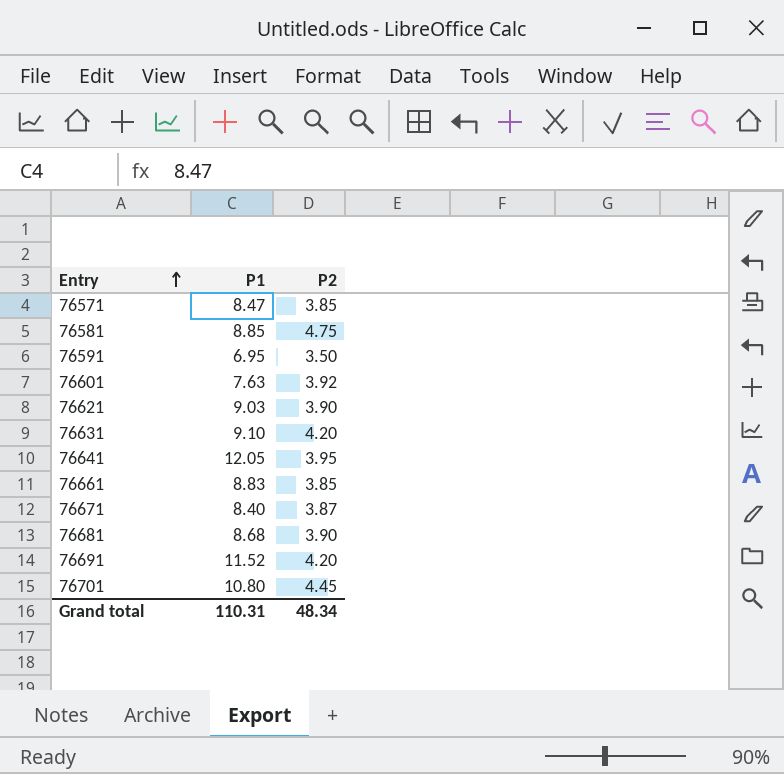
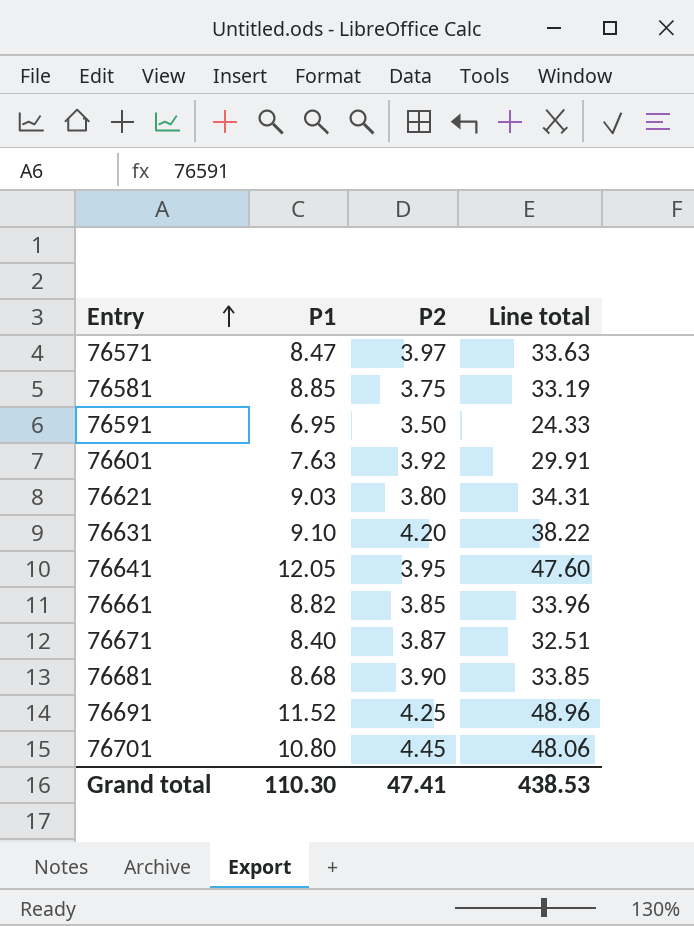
column Line total | formula: none -> [P1] * [P2]
76571 | P2: 3.85 -> 3.97
76581 | P2: 4.75 -> 3.75
76621 | P2: 3.90 -> 3.80
76661 | P1: 8.83 -> 8.82
76691 | P2: 4.20 -> 4.25
Grand total | P1: 110.31 -> 110.30
Grand total | P2: 48.34 -> 47.41

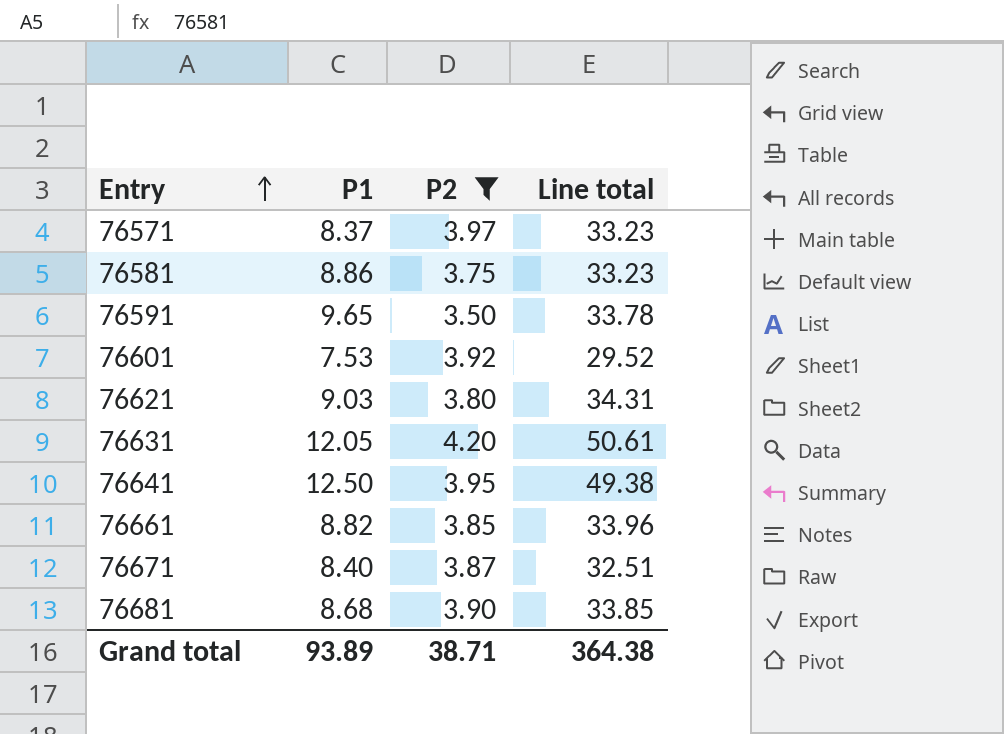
filter: none -> P2 <= 4.20
76571 | P1: 8.47 -> 8.37
76571 | Line total: 33.63 -> 33.23
76581 | P1: 8.85 -> 8.86
76581 | Line total: 33.19 -> 33.23
76591 | P1: 6.95 -> 9.65
76591 | Line total: 24.33 -> 33.78
76601 | P1: 7.63 -> 7.53
76601 | Line total: 29.91 -> 29.52
76631 | P1: 9.10 -> 12.05
76631 | Line total: 38.22 -> 50.61
76641 | P1: 12.05 -> 12.50
76641 | Line total: 47.60 -> 49.38
Grand total | P1: 110.30 -> 93.89
Grand total | P2: 47.41 -> 38.71
Grand total | Line total: 438.53 -> 364.38

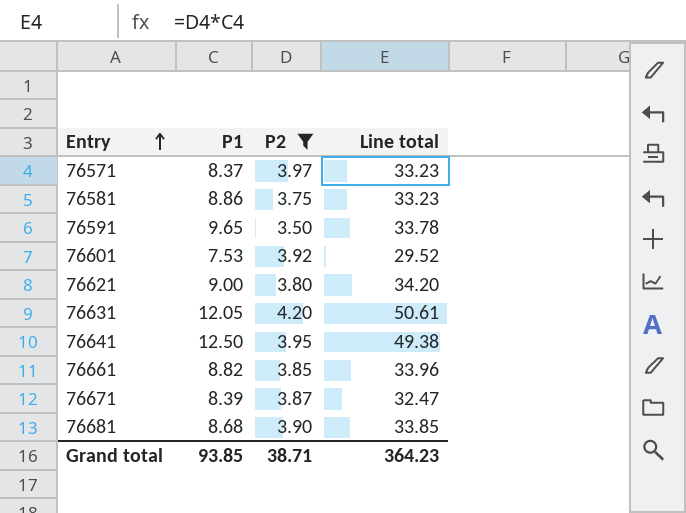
76621 | P1: 9.03 -> 9.00
76621 | Line total: 34.31 -> 34.20
76671 | P1: 8.40 -> 8.39
76671 | Line total: 32.51 -> 32.47
Grand total | P1: 93.89 -> 93.85
Grand total | Line total: 364.38 -> 364.23

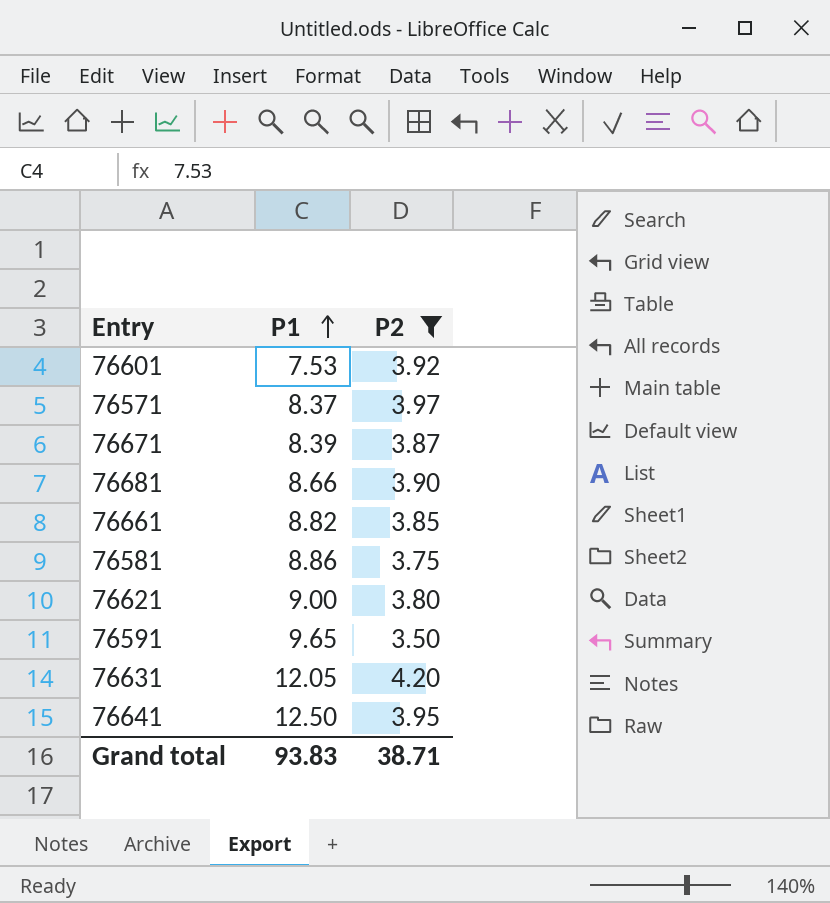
row order: Entry ascending -> P1 ascending
column Line total | formula: [P1] * [P2] -> none
76681 | P1: 8.68 -> 8.66
Grand total | P1: 93.85 -> 93.83

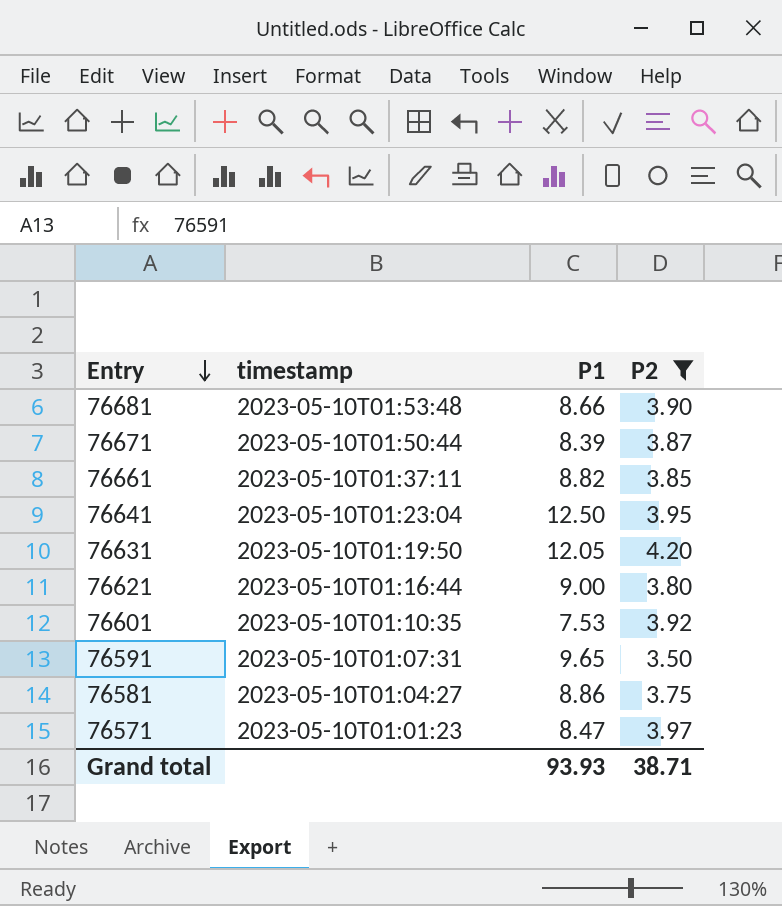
row order: P1 ascending -> Entry descending
column timestamp | position: none -> 2
76571 | P1: 8.37 -> 8.47
Grand total | P1: 93.83 -> 93.93

